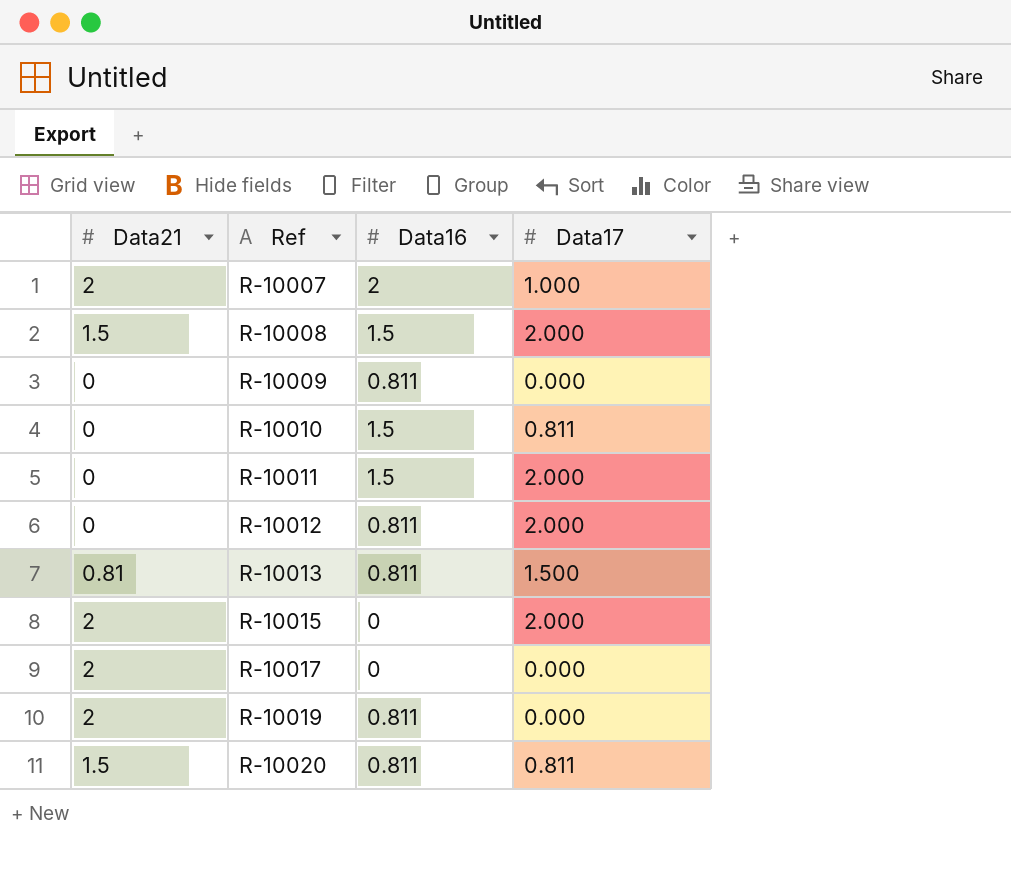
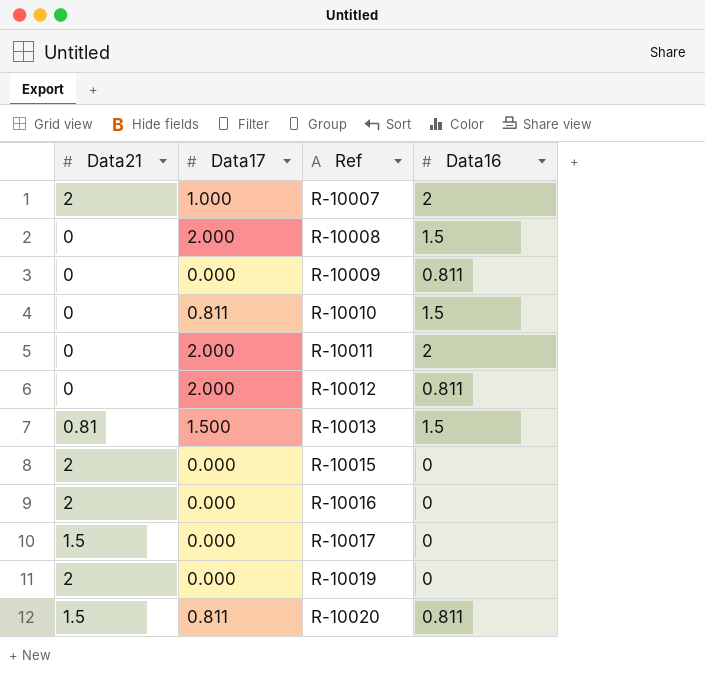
column Data17 | position: 4 -> 2
R-10008 | Data21: 1.5 -> 0
R-10011 | Data16: 1.5 -> 2
R-10013 | Data16: 0.811 -> 1.5
R-10015 | Data17: 2.000 -> 0.000
row R-10016: none -> 2 | 0.000 | 0
R-10017 | Data21: 2 -> 1.5
R-10019 | Data16: 0.811 -> 0

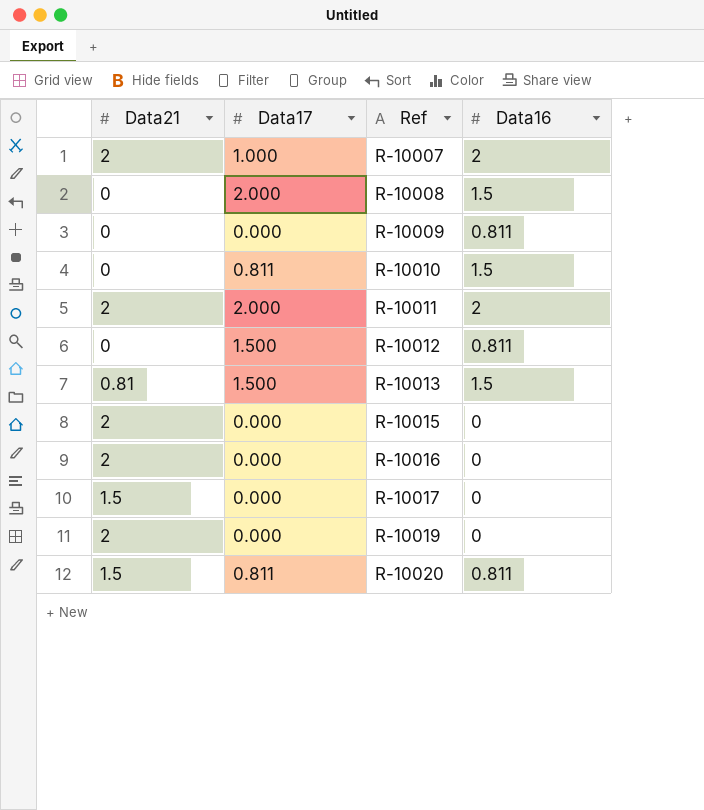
R-10011 | Data21: 0 -> 2
R-10012 | Data17: 2.000 -> 1.500

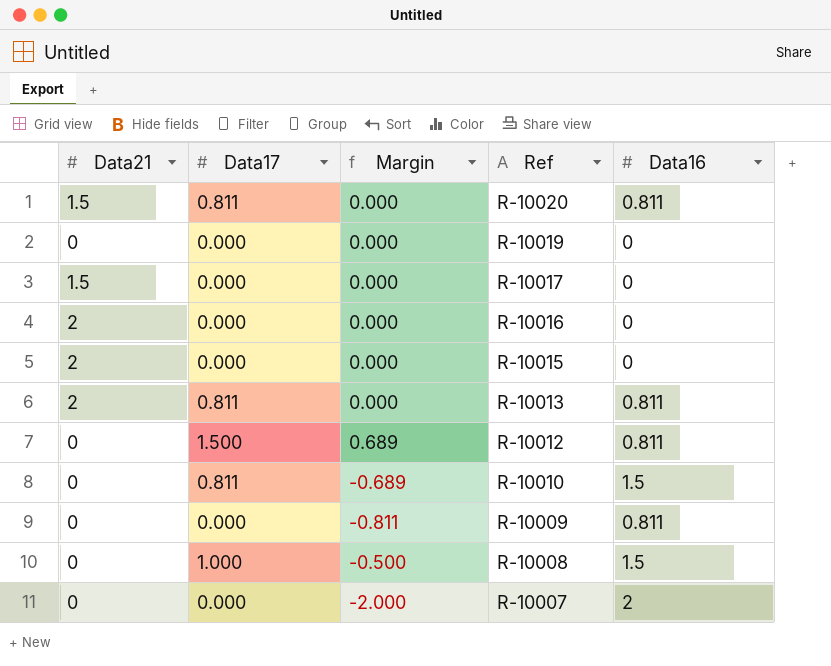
row order: Ref ascending -> Ref descending
column Margin | formula: none -> [Data17] - [Data16]
row R-10011: 2 | 2.000 | 2 -> none
R-10019 | Data21: 2 -> 0
R-10013 | Data21: 0.81 -> 2
R-10013 | Data17: 1.500 -> 0.811
R-10013 | Data16: 1.5 -> 0.811
R-10008 | Data17: 2.000 -> 1.000
R-10007 | Data21: 2 -> 0
R-10007 | Data17: 1.000 -> 0.000

